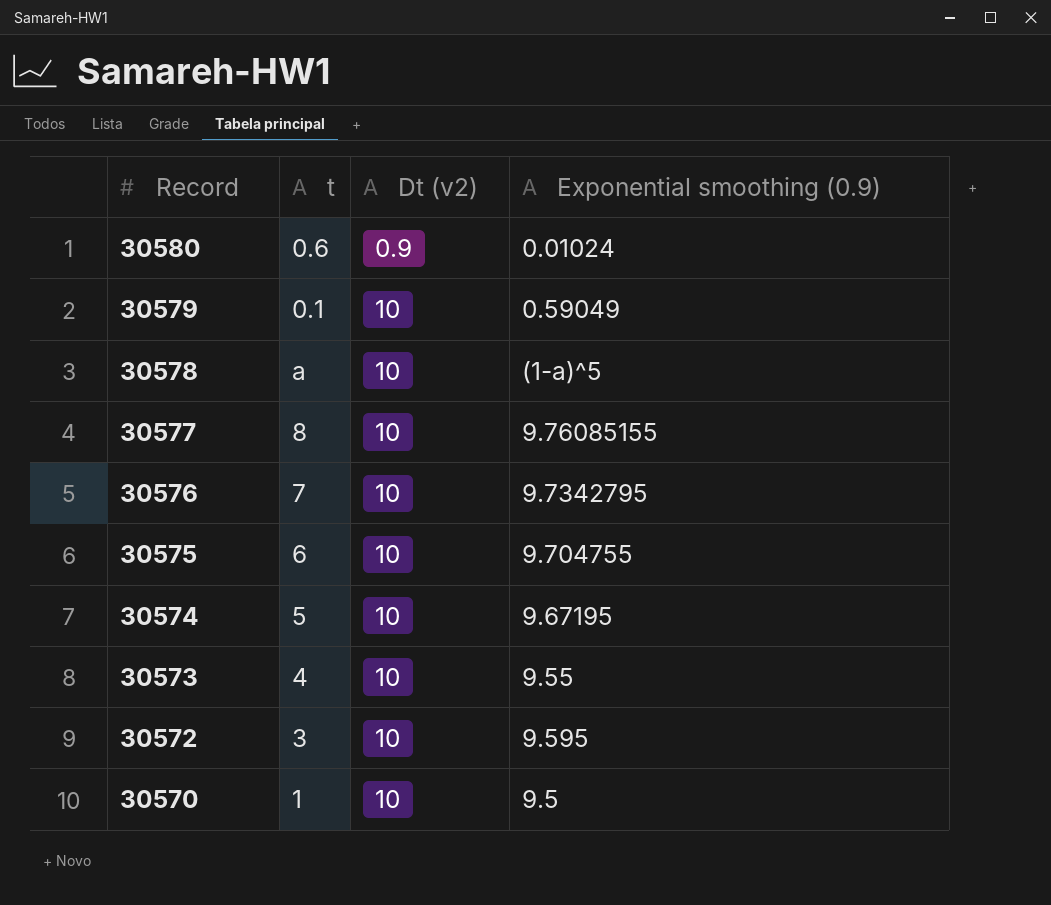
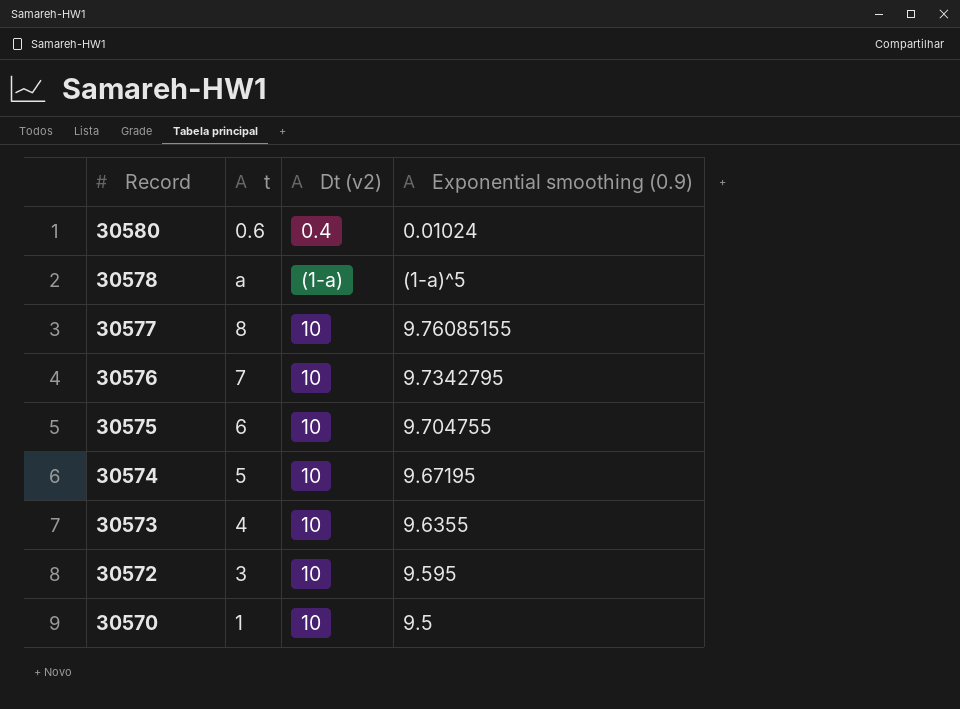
row 30579: 0.1 | 10 | 0.59049 -> none
30580 | Dt (v2): 0.9 -> 0.4
30578 | Dt (v2): 10 -> (1-a)
30573 | Exponential smoothing (0.9): 9.55 -> 9.6355

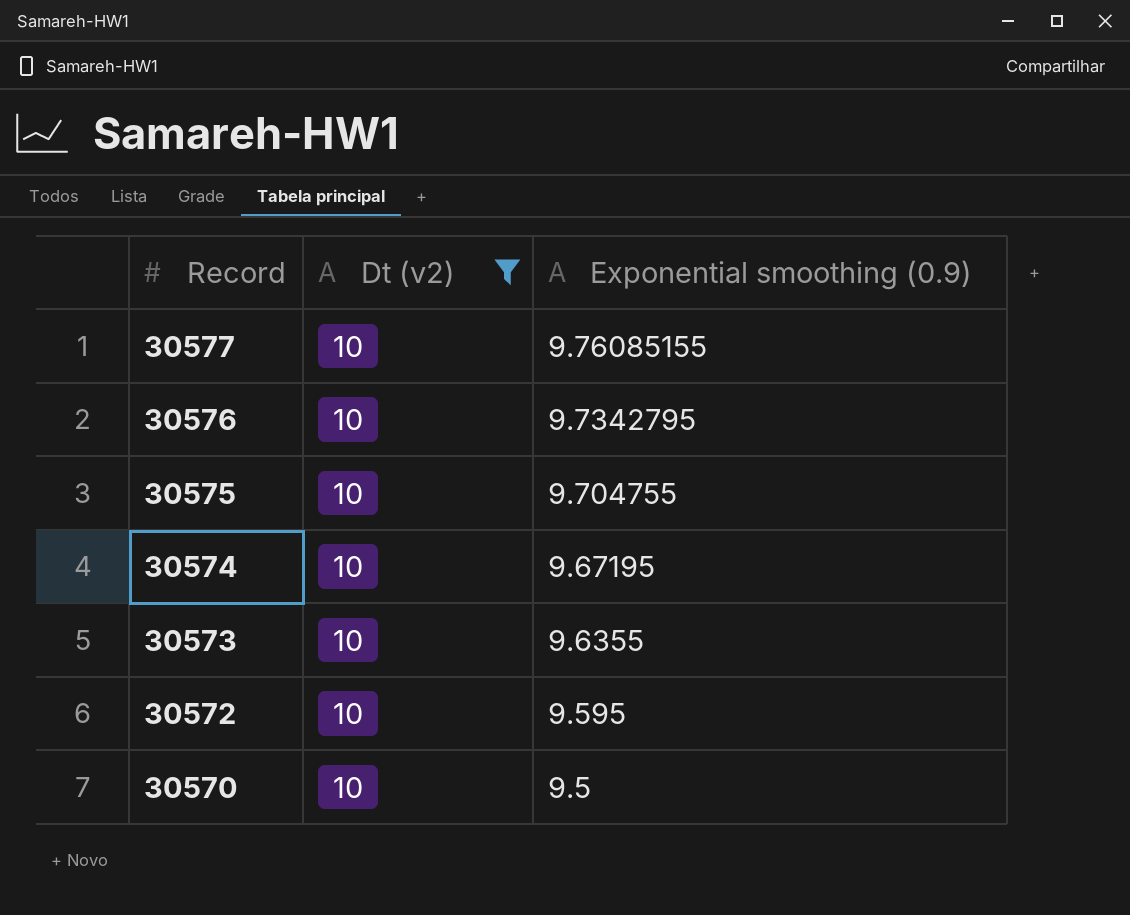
filter: none -> Dt (v2) = 10
column t | position: 2 -> none

